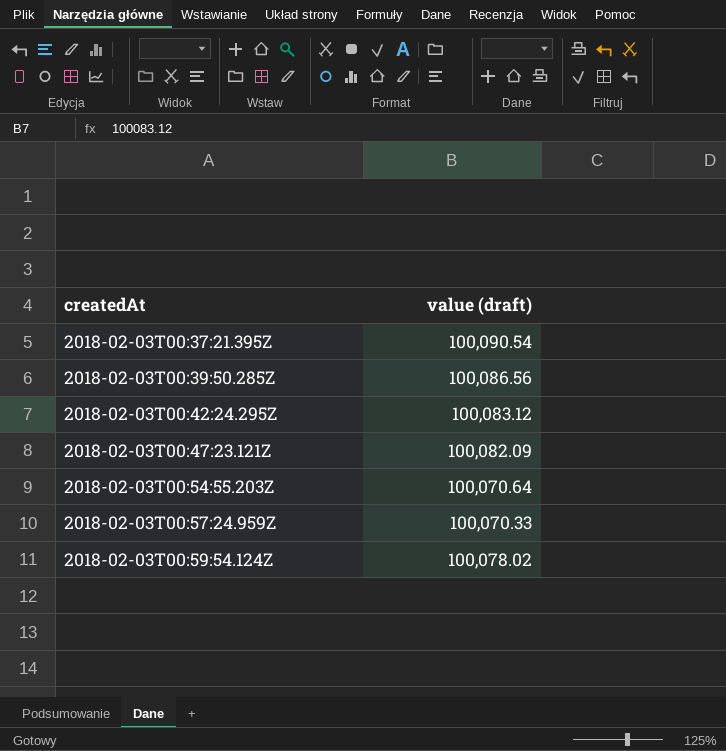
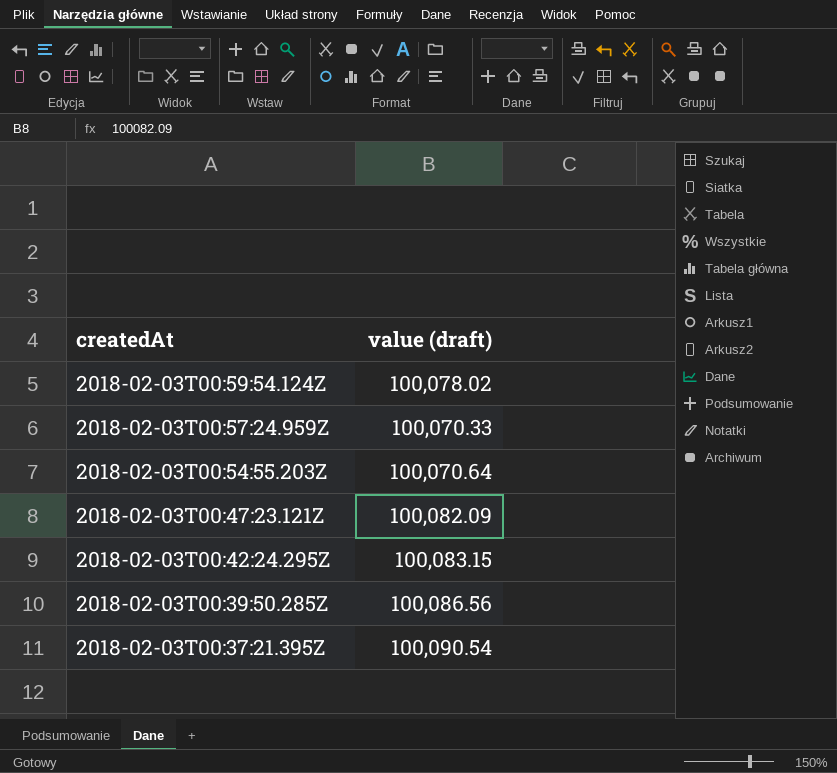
row order: createdAt ascending -> createdAt descending
2018-02-03T00:42:24.295Z | value (draft): 100,083.12 -> 100,083.15

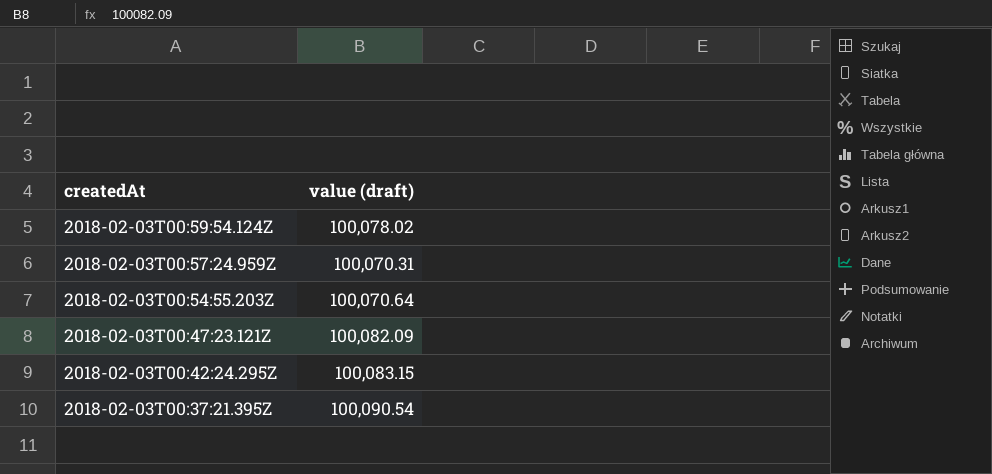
row 2018-02-03T00:39:50.285Z: 100,086.56 -> none
2018-02-03T00:57:24.959Z | value (draft): 100,070.33 -> 100,070.31

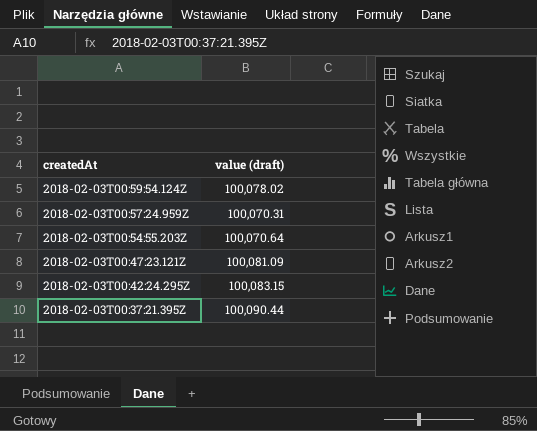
2018-02-03T00:47:23.121Z | value (draft): 100,082.09 -> 100,081.09
2018-02-03T00:37:21.395Z | value (draft): 100,090.54 -> 100,090.44

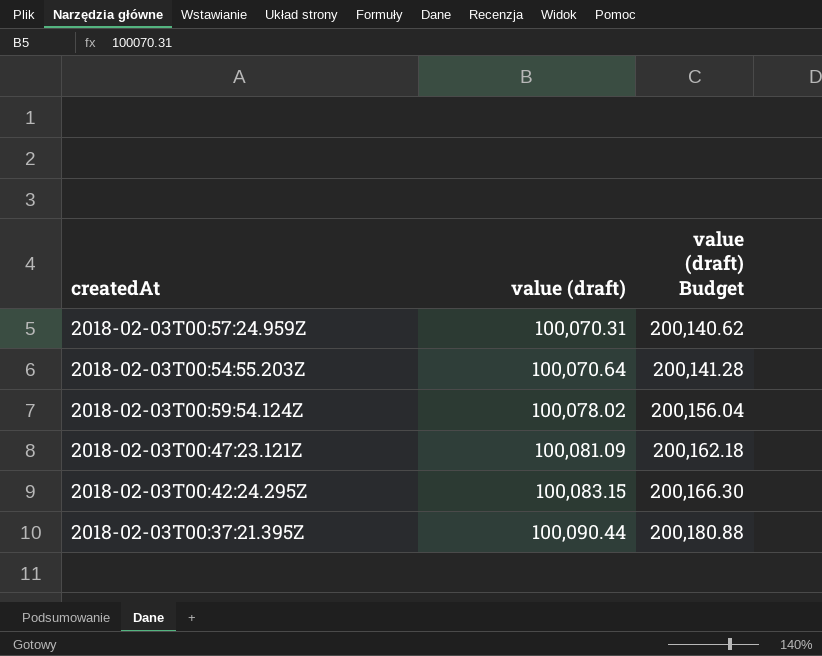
row order: createdAt descending -> value (draft) ascending
column value (draft) Budget | formula: none -> [value (draft)] * 2

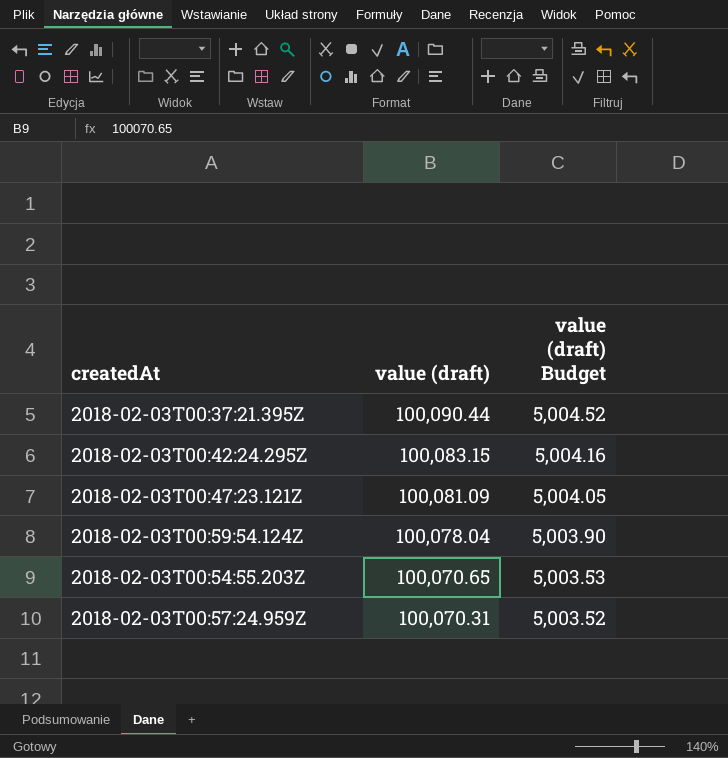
row order: value (draft) ascending -> value (draft) descending
column value (draft) Budget | formula: [value (draft)] * 2 -> [value (draft)] * 0.05
2018-02-03T00:59:54.124Z | value (draft): 100,078.02 -> 100,078.04
2018-02-03T00:54:55.203Z | value (draft): 100,070.64 -> 100,070.65

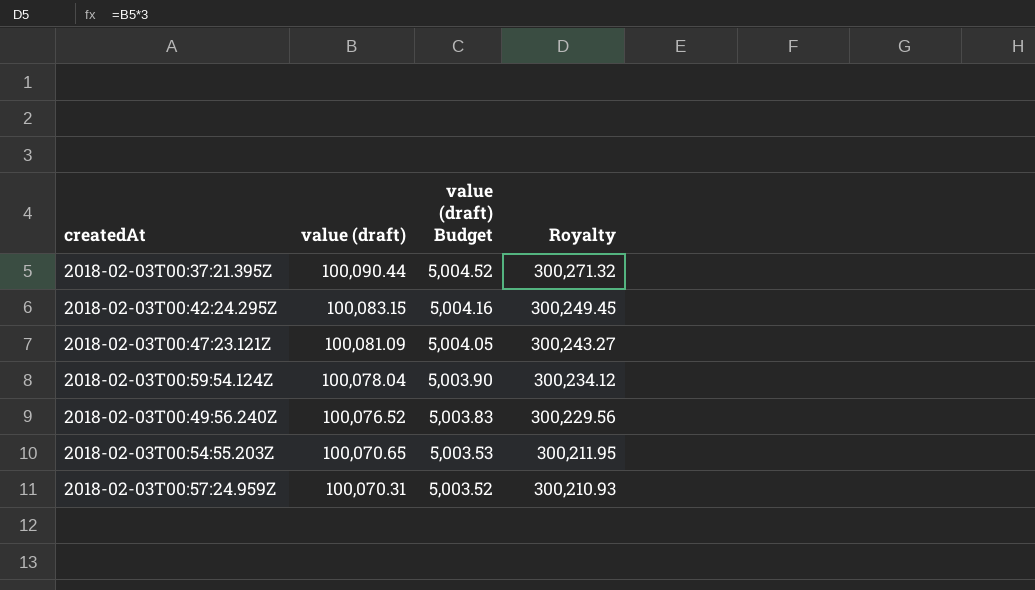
column Royalty | formula: none -> [value (draft)] * 3
row 2018-02-03T00:49:56.240Z: none -> 100,076.52 | 5,003.83 | 300,229.56

